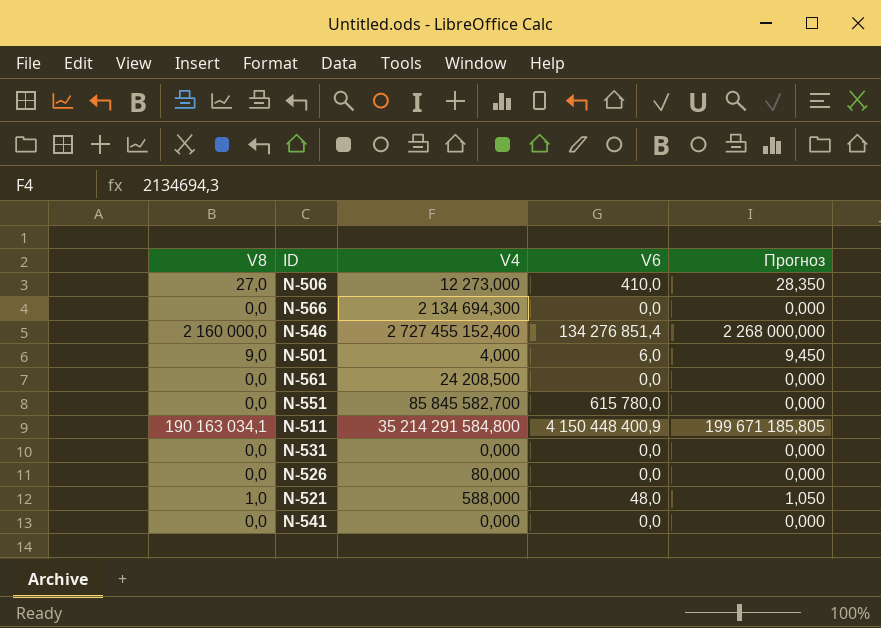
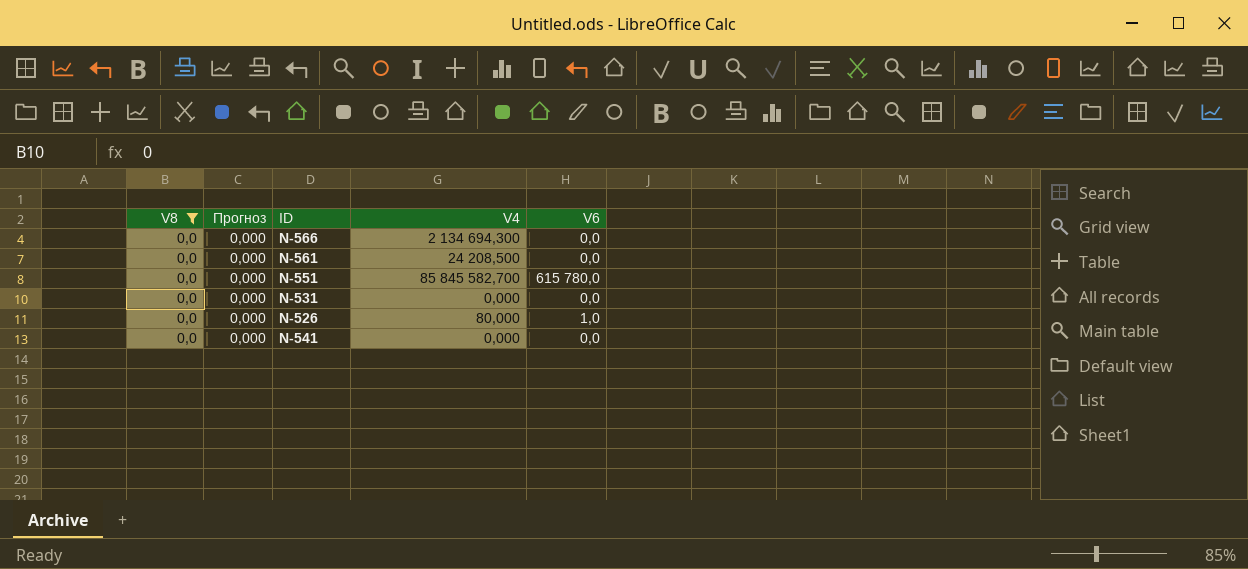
filter: none -> V8 = 0,0
column Прогноз | position: 5 -> 2
N-526 | V6: 0,0 -> 1,0

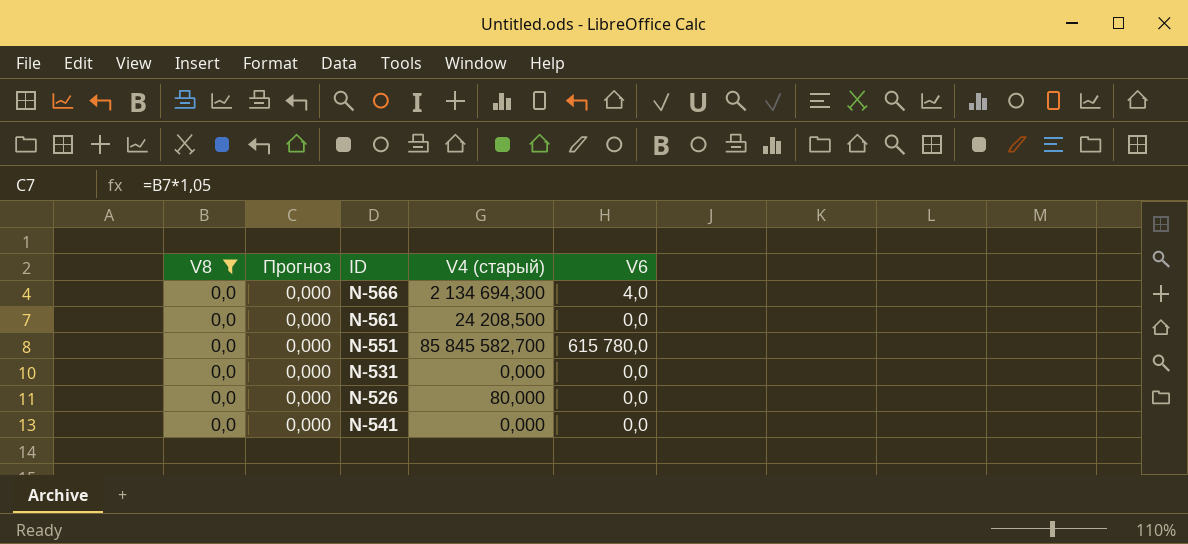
column name: V4 -> V4 (старый)
N-566 | V6: 0,0 -> 4,0
N-526 | V6: 1,0 -> 0,0

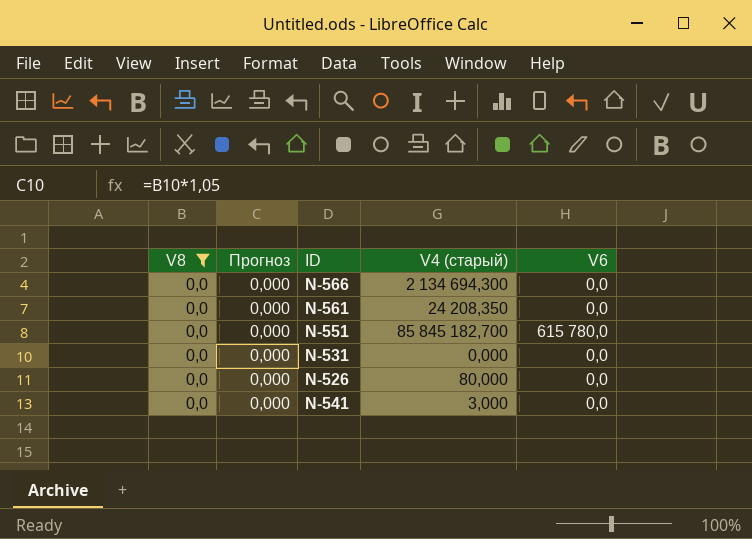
N-566 | V6: 4,0 -> 0,0
N-561 | V4 (старый): 24 208,500 -> 24 208,350
N-551 | V4 (старый): 85 845 582,700 -> 85 845 182,700
N-541 | V4 (старый): 0,000 -> 3,000

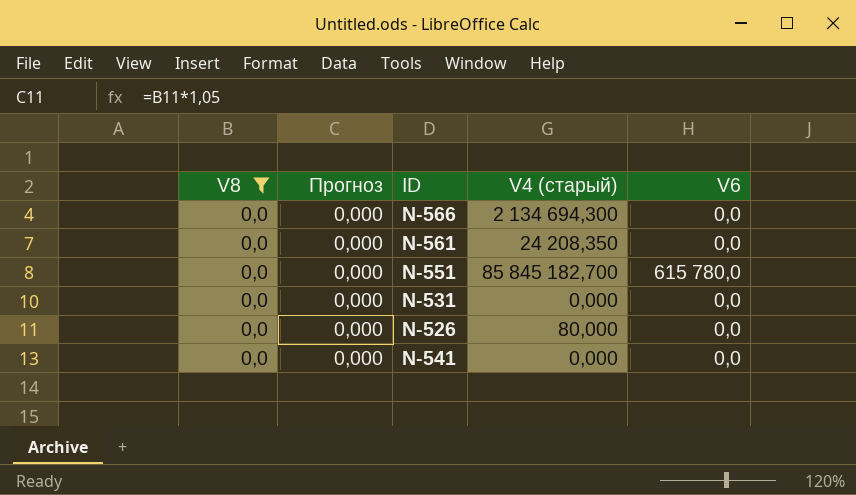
N-541 | V4 (старый): 3,000 -> 0,000

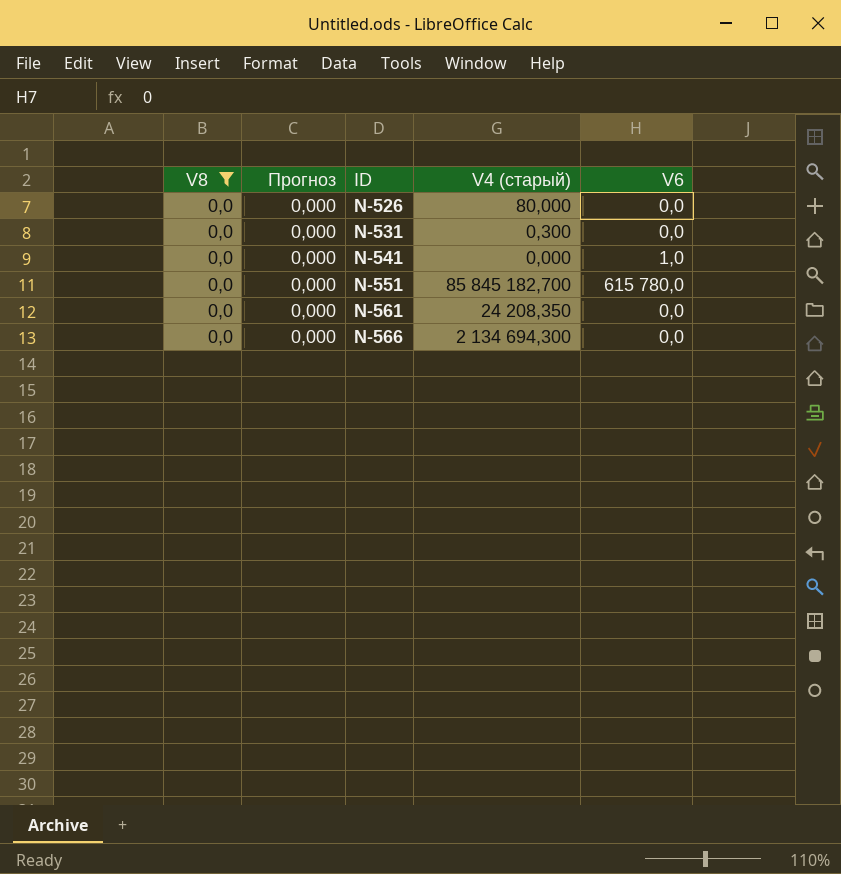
row order: none -> ID ascending
N-531 | V4 (старый): 0,000 -> 0,300
N-541 | V6: 0,0 -> 1,0

